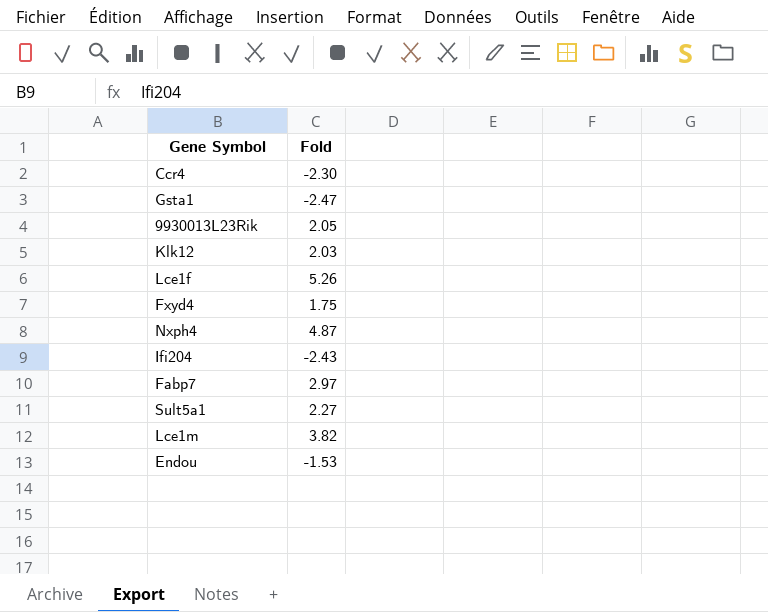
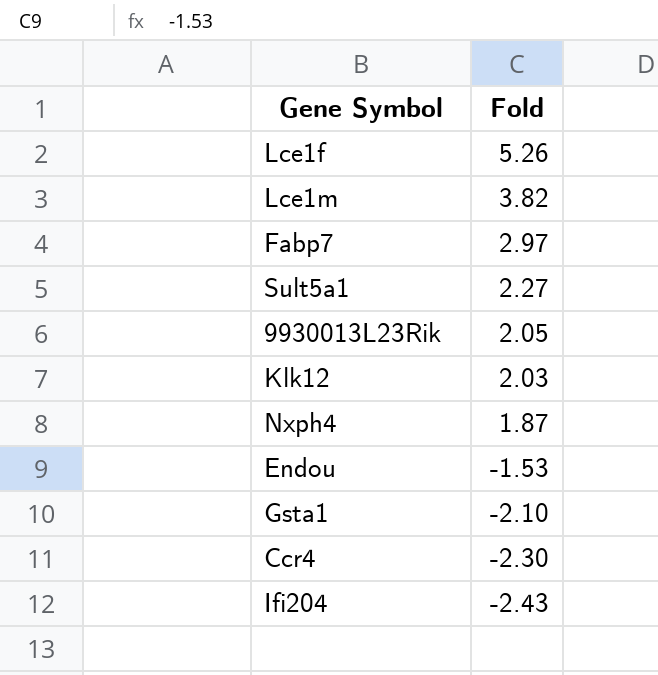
row order: none -> Fold descending
row Fxyd4: 1.75 -> none
Nxph4 | Fold: 4.87 -> 1.87
Gsta1 | Fold: -2.47 -> -2.10

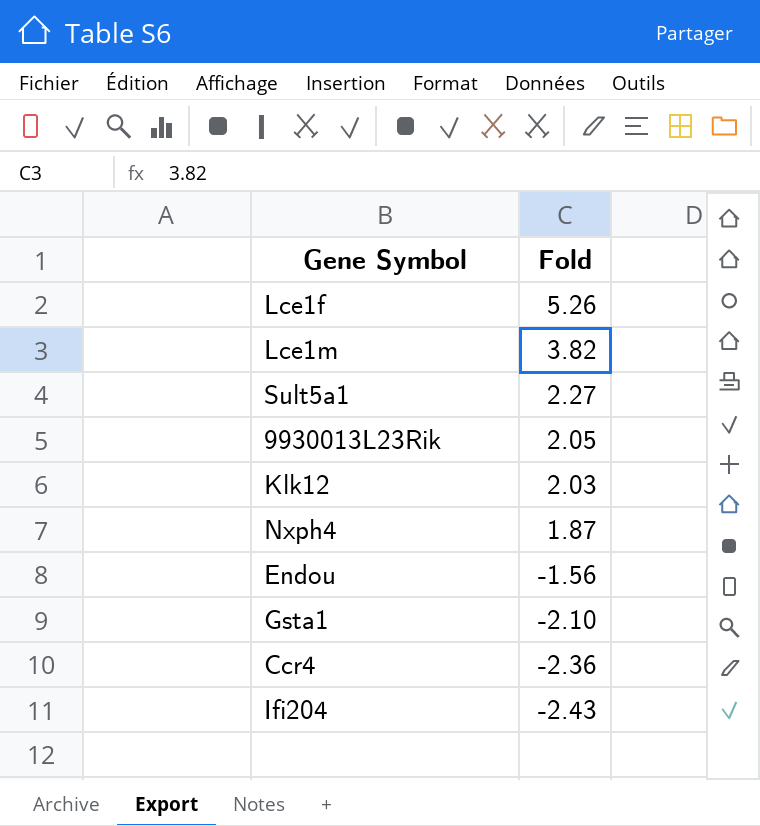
row Fabp7: 2.97 -> none
Endou | Fold: -1.53 -> -1.56
Ccr4 | Fold: -2.30 -> -2.36

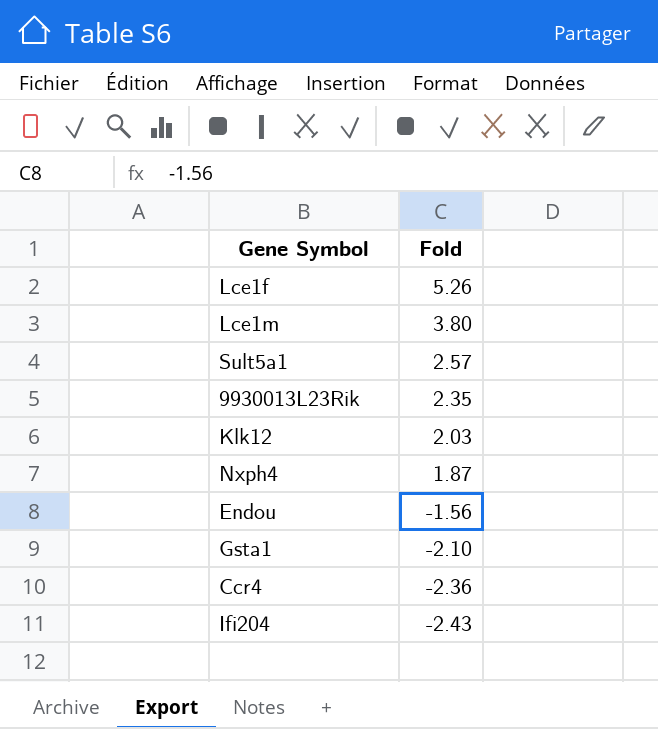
Lce1m | Fold: 3.82 -> 3.80
Sult5a1 | Fold: 2.27 -> 2.57
9930013L23Rik | Fold: 2.05 -> 2.35

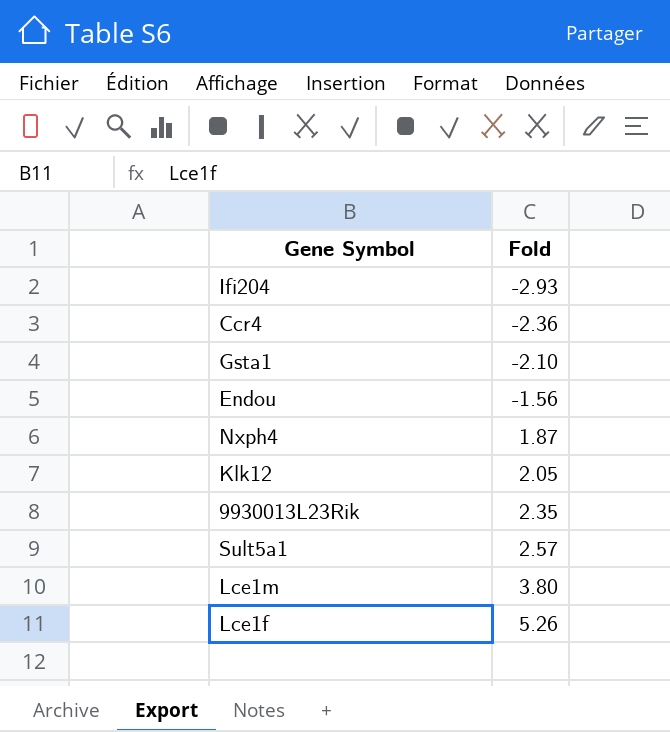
row order: Fold descending -> Fold ascending
Ifi204 | Fold: -2.43 -> -2.93
Klk12 | Fold: 2.03 -> 2.05

